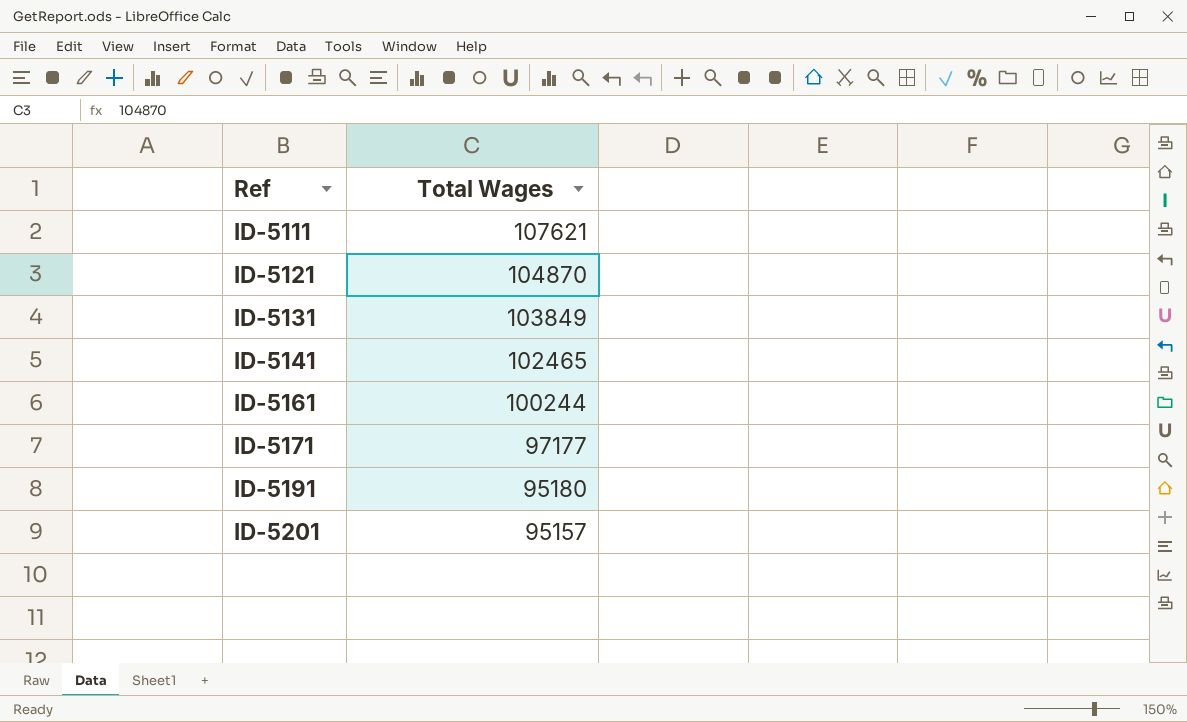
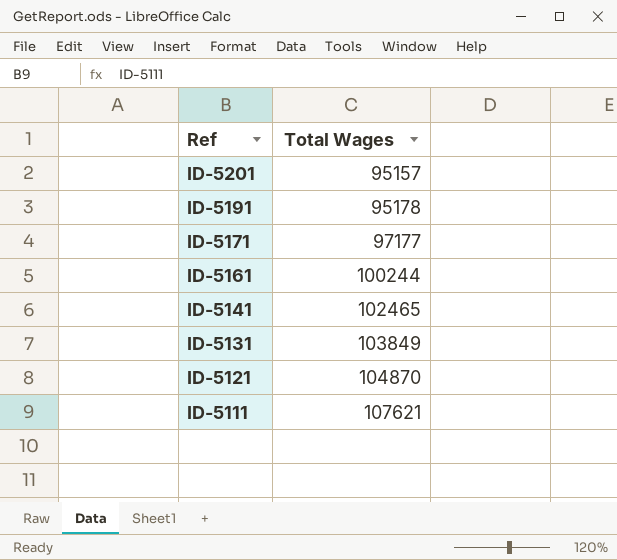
row order: Ref ascending -> Ref descending
ID-5191 | Total Wages: 95180 -> 95178

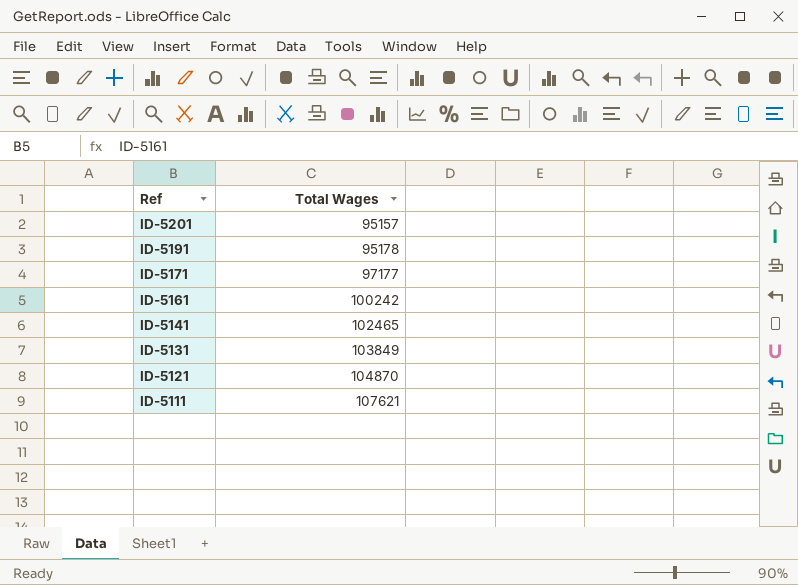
ID-5161 | Total Wages: 100244 -> 100242

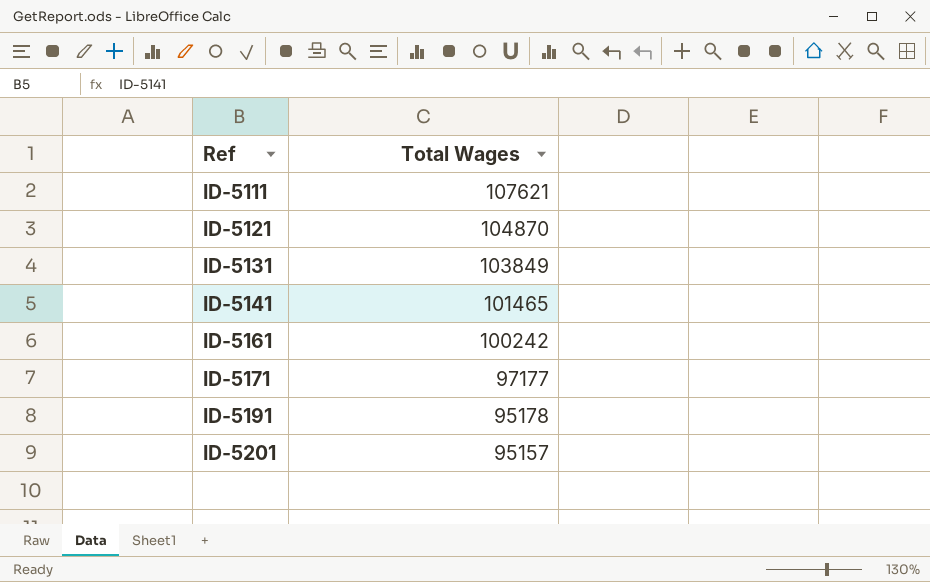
row order: Ref descending -> Ref ascending
ID-5141 | Total Wages: 102465 -> 101465

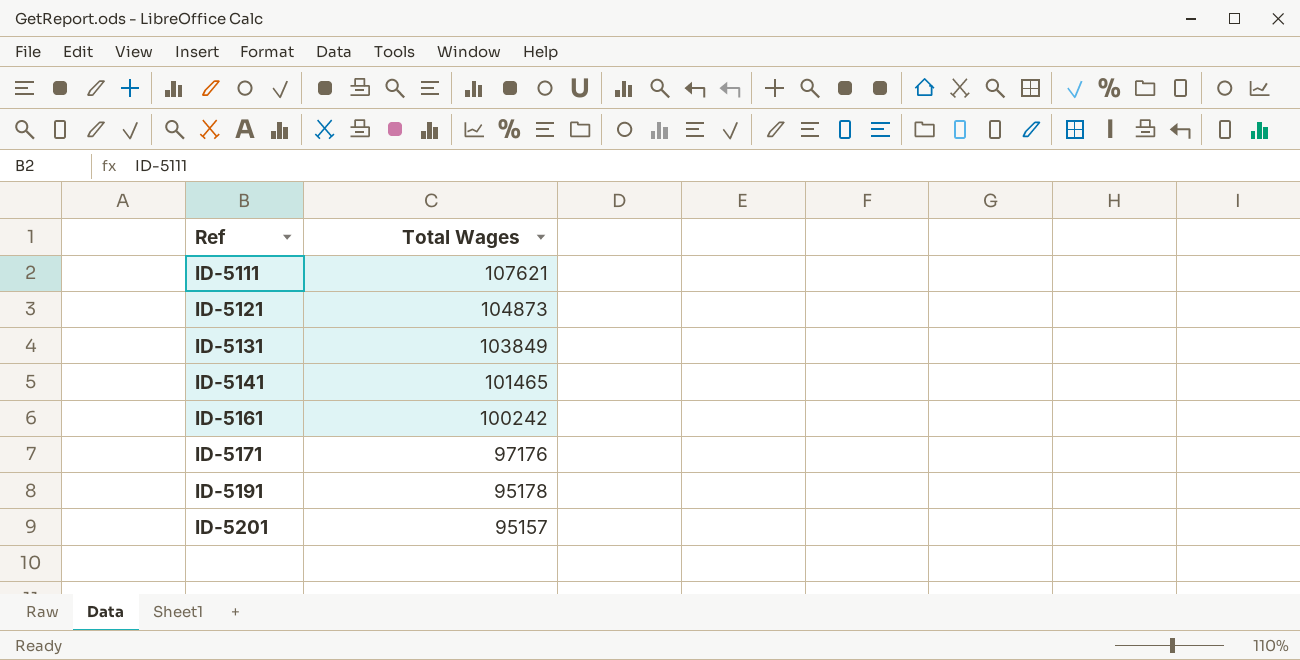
ID-5121 | Total Wages: 104870 -> 104873
ID-5171 | Total Wages: 97177 -> 97176

